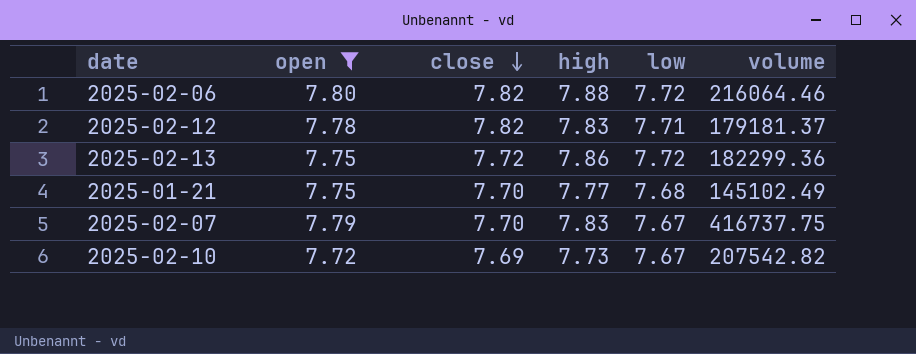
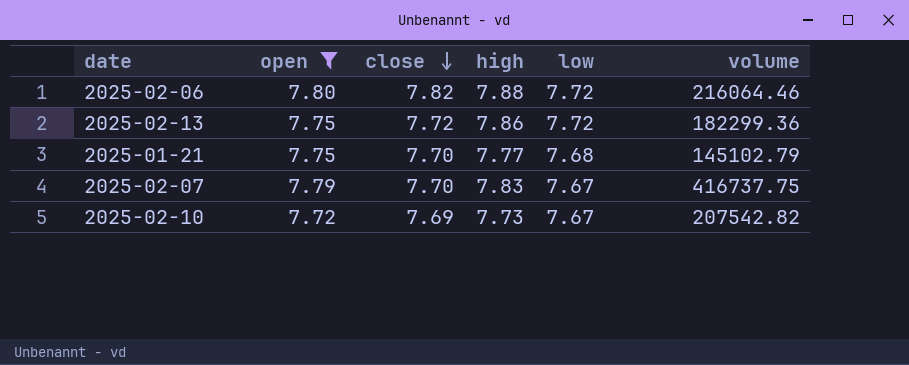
row 2025-02-12: 7.78 | 7.82 | 7.83 | 7.71 | 179181.37 -> none
2025-01-21 | volume: 145102.49 -> 145102.79

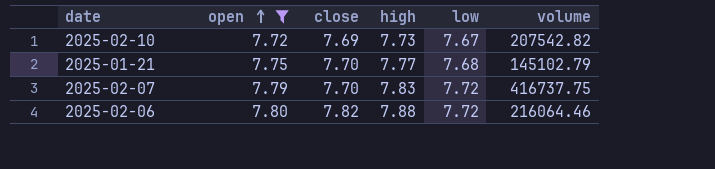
row order: close descending -> open ascending
row 2025-02-13: 7.75 | 7.72 | 7.86 | 7.72 | 182299.36 -> none
2025-02-07 | low: 7.67 -> 7.72

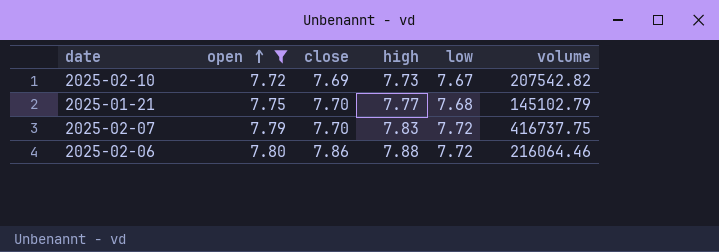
2025-02-06 | close: 7.82 -> 7.86

